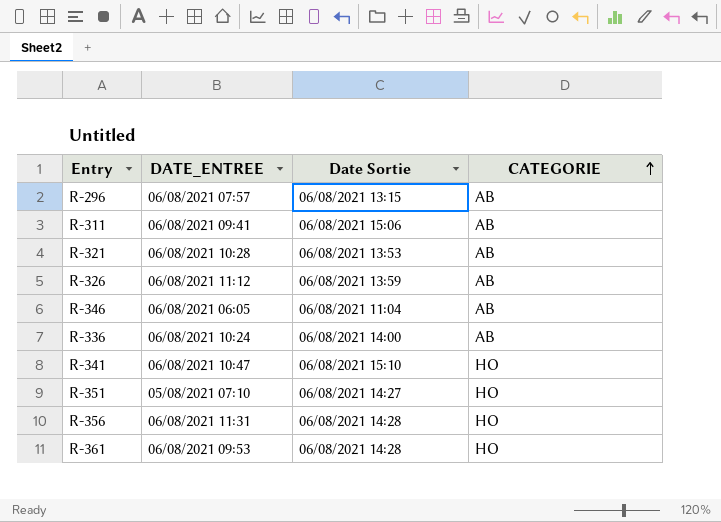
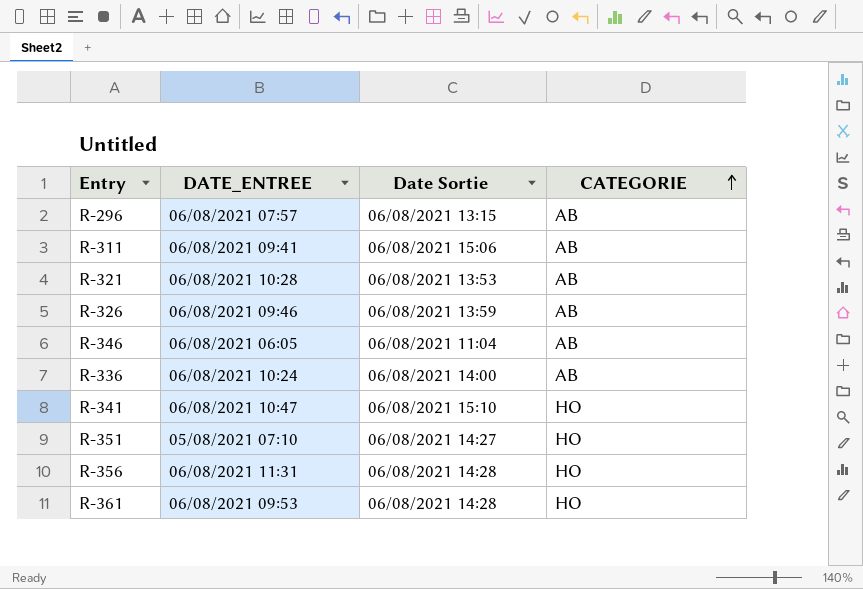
R-326 | DATE_ENTREE: 06/08/2021 11:12 -> 06/08/2021 09:46

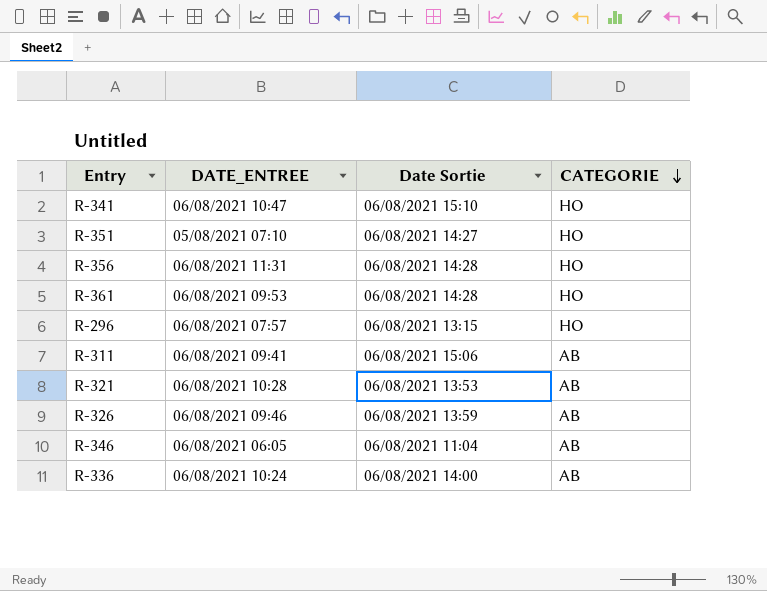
row order: CATEGORIE ascending -> CATEGORIE descending
R-296 | CATEGORIE: AB -> HO

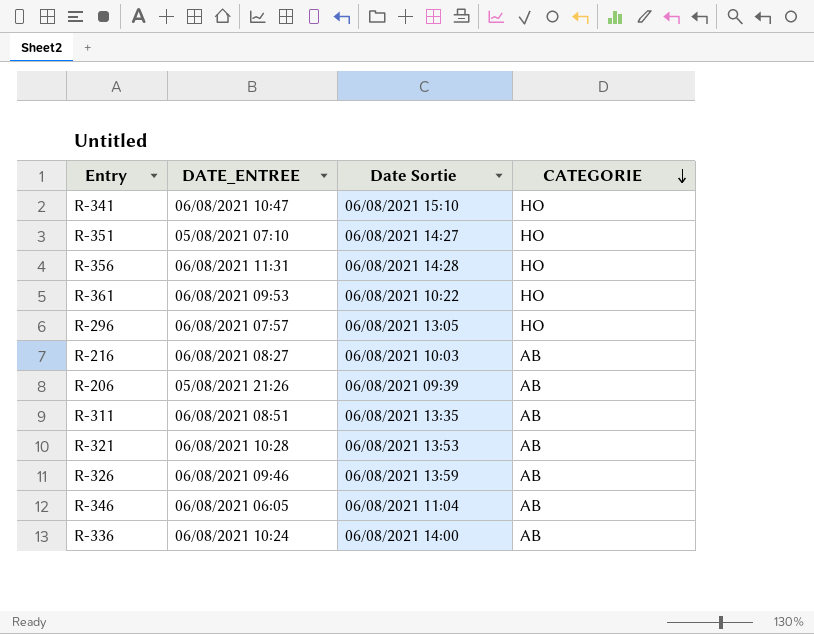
R-361 | Date Sortie: 06/08/2021 14:28 -> 06/08/2021 10:22
R-296 | Date Sortie: 06/08/2021 13:15 -> 06/08/2021 13:05
row R-216: none -> 06/08/2021 08:27 | 06/08/2021 10:03 | AB
row R-206: none -> 05/08/2021 21:26 | 06/08/2021 09:39 | AB
R-311 | DATE_ENTREE: 06/08/2021 09:41 -> 06/08/2021 08:51
R-311 | Date Sortie: 06/08/2021 15:06 -> 06/08/2021 13:35

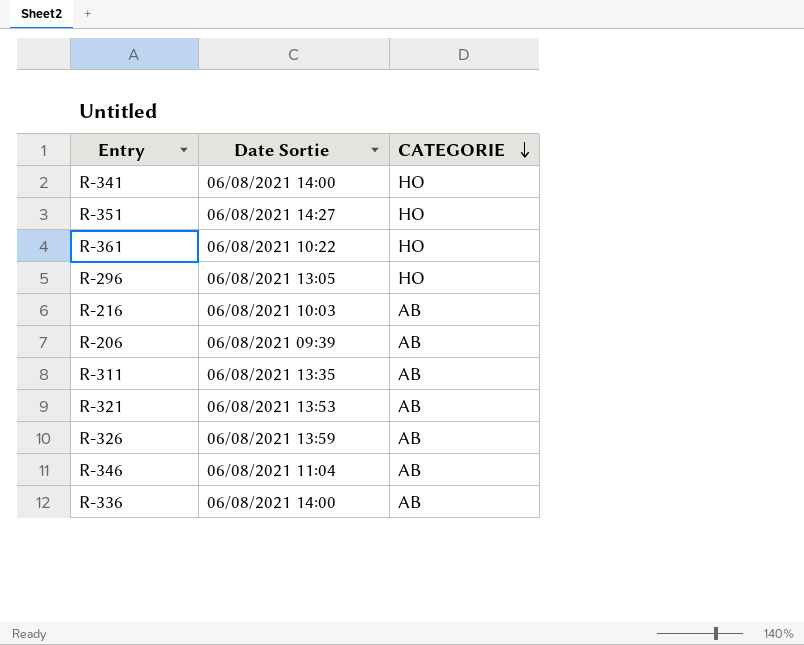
column DATE_ENTREE | position: 2 -> none
row R-356: 06/08/2021 11:31 | 06/08/2021 14:28 | HO -> none
R-341 | Date Sortie: 06/08/2021 15:10 -> 06/08/2021 14:00

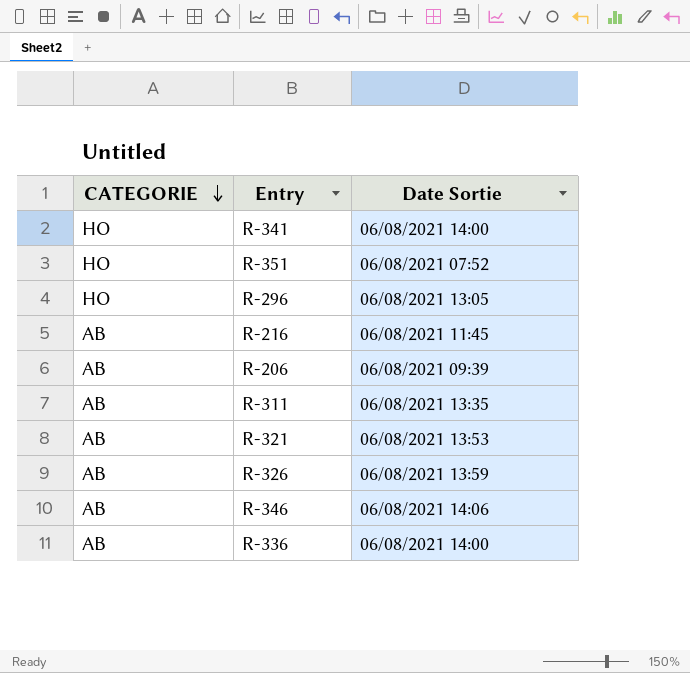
column CATEGORIE | position: 3 -> 1
row R-361: 06/08/2021 10:22 | HO -> none
R-351 | Date Sortie: 06/08/2021 14:27 -> 06/08/2021 07:52
R-216 | Date Sortie: 06/08/2021 10:03 -> 06/08/2021 11:45
R-346 | Date Sortie: 06/08/2021 11:04 -> 06/08/2021 14:06

